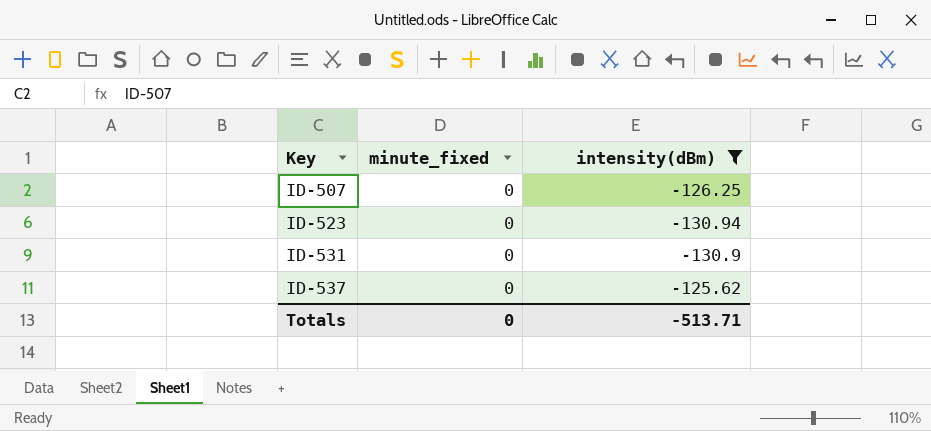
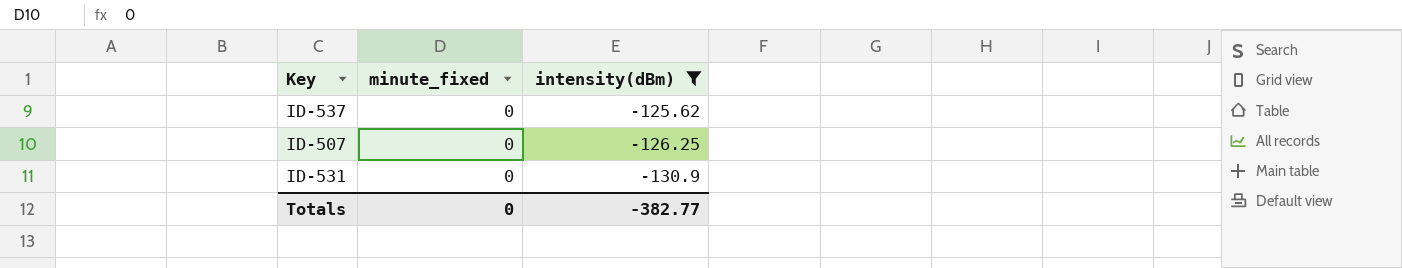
row order: Key ascending -> intensity(dBm) descending
row ID-523: 0 | -130.94 -> none
Totals | intensity(dBm): -513.71 -> -382.77

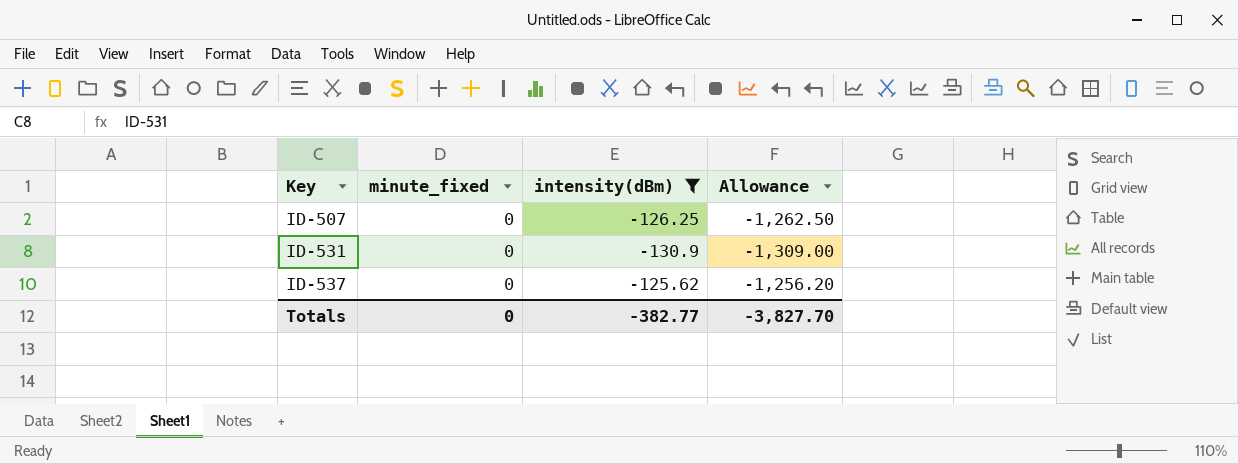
row order: intensity(dBm) descending -> Key ascending
column Allowance | formula: none -> [intensity(dBm)] * 10

